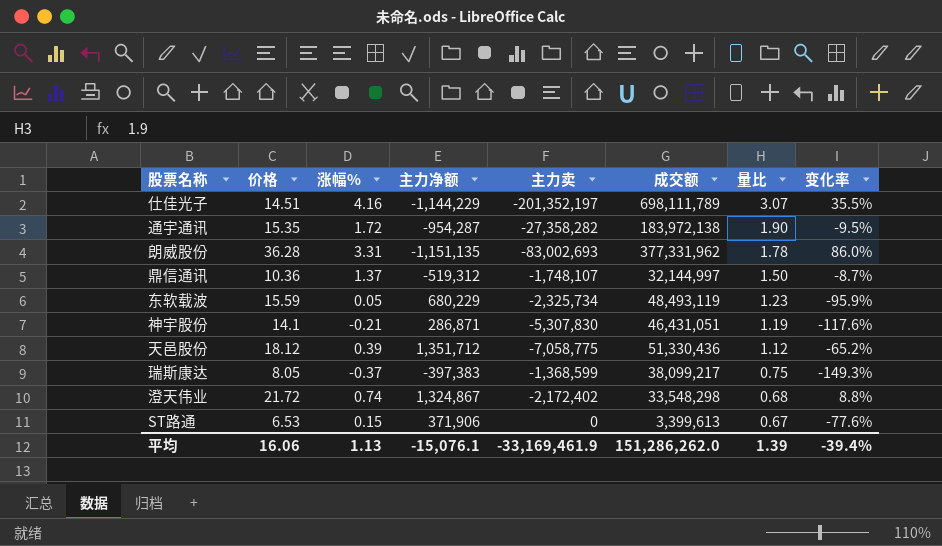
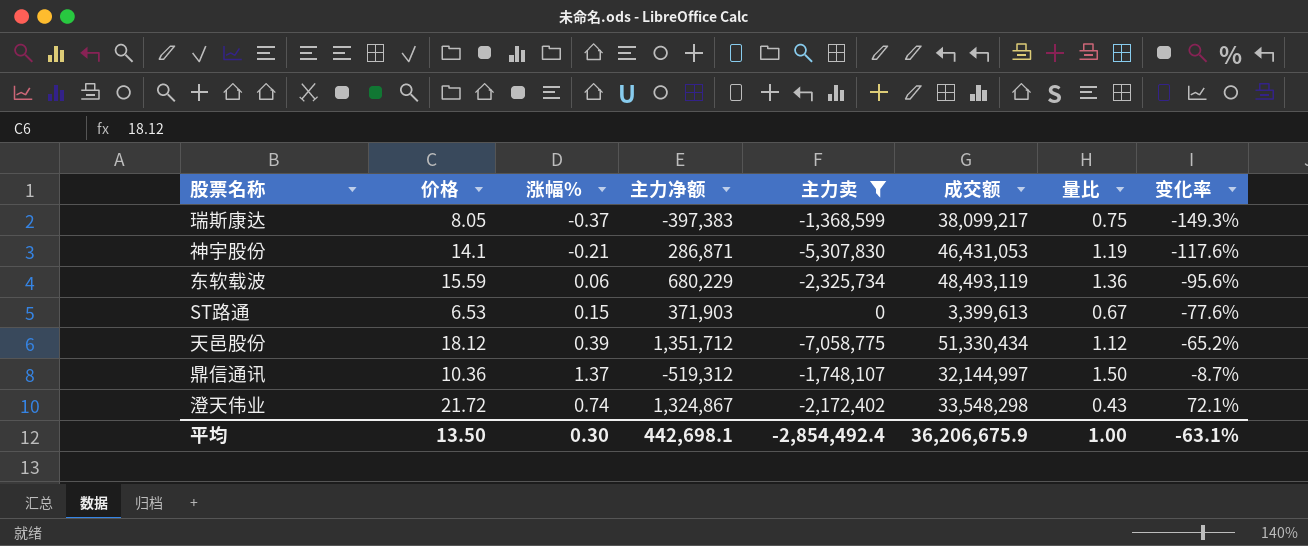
filter: none -> 主力卖 >= -7,058,775
row order: 量比 descending -> 变化率 ascending
神宇股份 | 成交额: 46,431,051 -> 46,431,053
东软载波 | 涨幅%: 0.05 -> 0.06
东软载波 | 量比: 1.23 -> 1.36
东软载波 | 变化率: -95.9% -> -95.6%
ST路通 | 主力净额: 371,906 -> 371,903
天邑股份 | 成交额: 51,330,436 -> 51,330,434
澄天伟业 | 量比: 0.68 -> 0.43
澄天伟业 | 变化率: 8.8% -> 72.1%
平均 | 价格: 16.06 -> 13.50
平均 | 涨幅%: 1.13 -> 0.30
平均 | 主力净额: -15,076.1 -> 442,698.1
平均 | 主力卖: -33,169,461.9 -> -2,854,492.4
平均 | 成交额: 151,286,262.0 -> 36,206,675.9
平均 | 量比: 1.39 -> 1.00
平均 | 变化率: -39.4% -> -63.1%

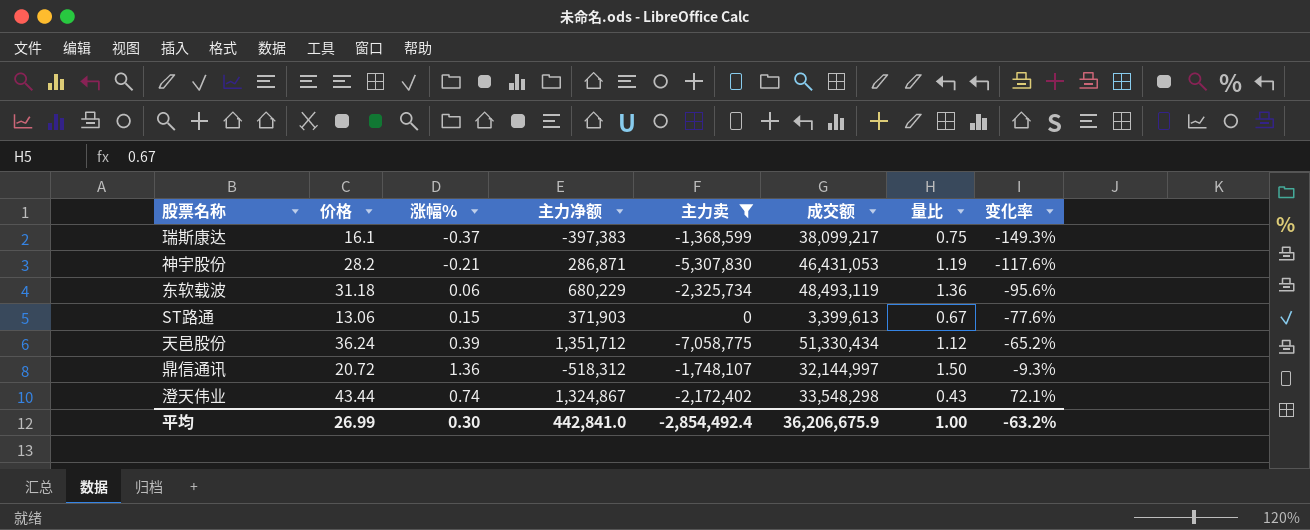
瑞斯康达 | 价格: 8.05 -> 16.1
神宇股份 | 价格: 14.1 -> 28.2
东软载波 | 价格: 15.59 -> 31.18
ST路通 | 价格: 6.53 -> 13.06
天邑股份 | 价格: 18.12 -> 36.24
鼎信通讯 | 价格: 10.36 -> 20.72
鼎信通讯 | 涨幅%: 1.37 -> 1.36
鼎信通讯 | 主力净额: -519,312 -> -518,312
鼎信通讯 | 变化率: -8.7% -> -9.3%
澄天伟业 | 价格: 21.72 -> 43.44
平均 | 价格: 13.50 -> 26.99
平均 | 主力净额: 442,698.1 -> 442,841.0
平均 | 变化率: -63.1% -> -63.2%

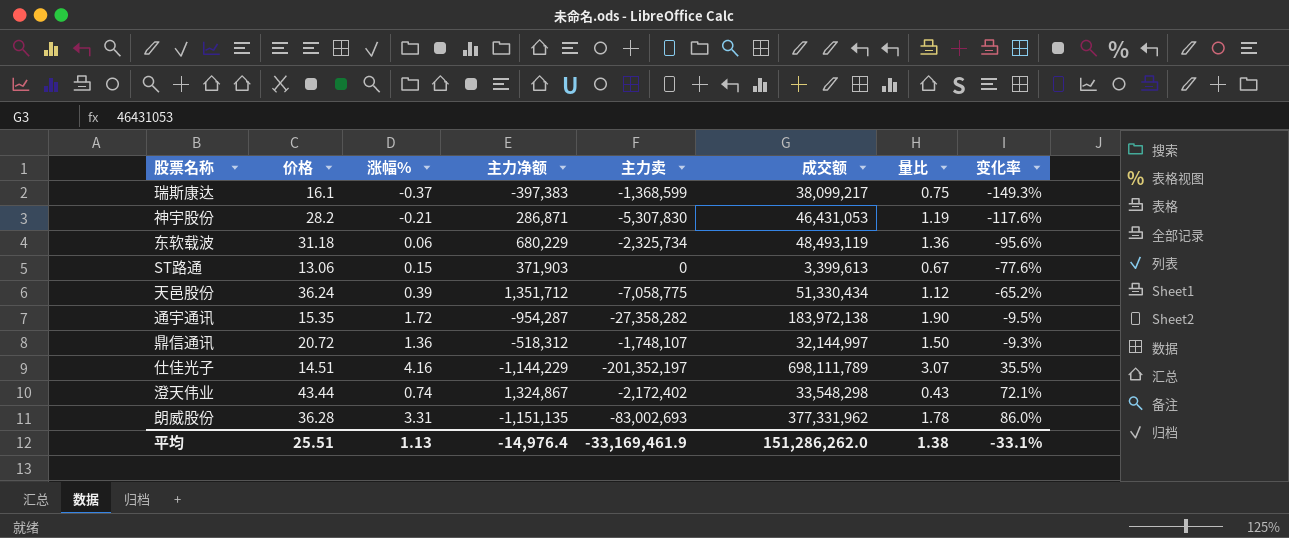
filter: 主力卖 >= -7,058,775 -> none
平均 | 价格: 26.99 -> 25.51
平均 | 涨幅%: 0.30 -> 1.13
平均 | 主力净额: 442,841.0 -> -14,976.4
平均 | 主力卖: -2,854,492.4 -> -33,169,461.9
平均 | 成交额: 36,206,675.9 -> 151,286,262.0
平均 | 量比: 1.00 -> 1.38
平均 | 变化率: -63.2% -> -33.1%

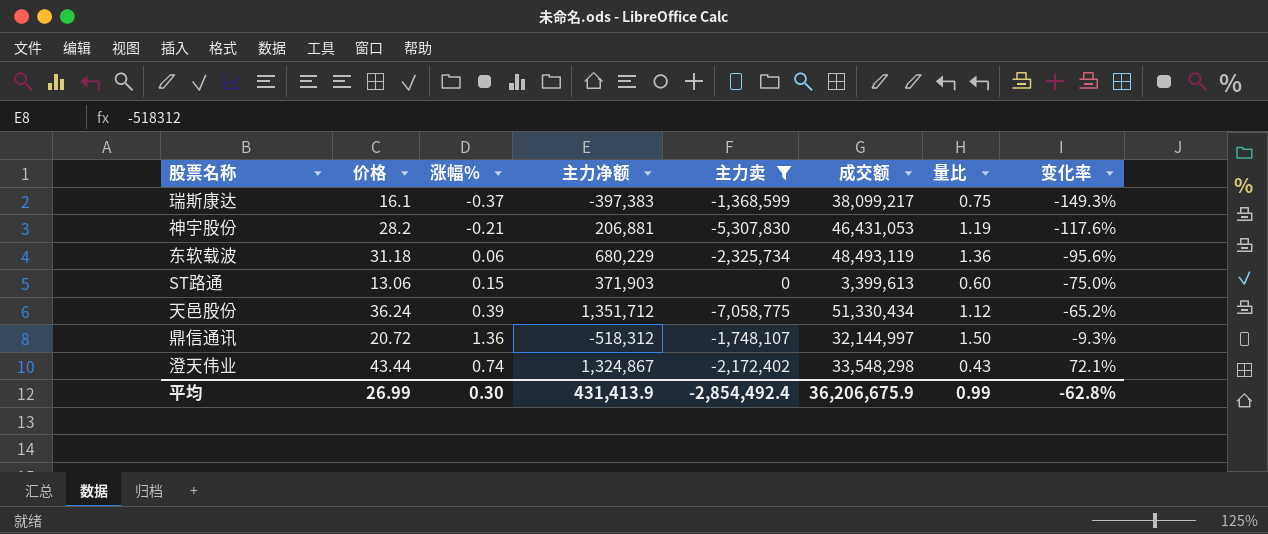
filter: none -> 主力卖 >= -7,058,775
神宇股份 | 主力净额: 286,871 -> 206,881
ST路通 | 量比: 0.67 -> 0.60
ST路通 | 变化率: -77.6% -> -75.0%
平均 | 价格: 25.51 -> 26.99
平均 | 涨幅%: 1.13 -> 0.30
平均 | 主力净额: -14,976.4 -> 431,413.9
平均 | 主力卖: -33,169,461.9 -> -2,854,492.4
平均 | 成交额: 151,286,262.0 -> 36,206,675.9
平均 | 量比: 1.38 -> 0.99
平均 | 变化率: -33.1% -> -62.8%

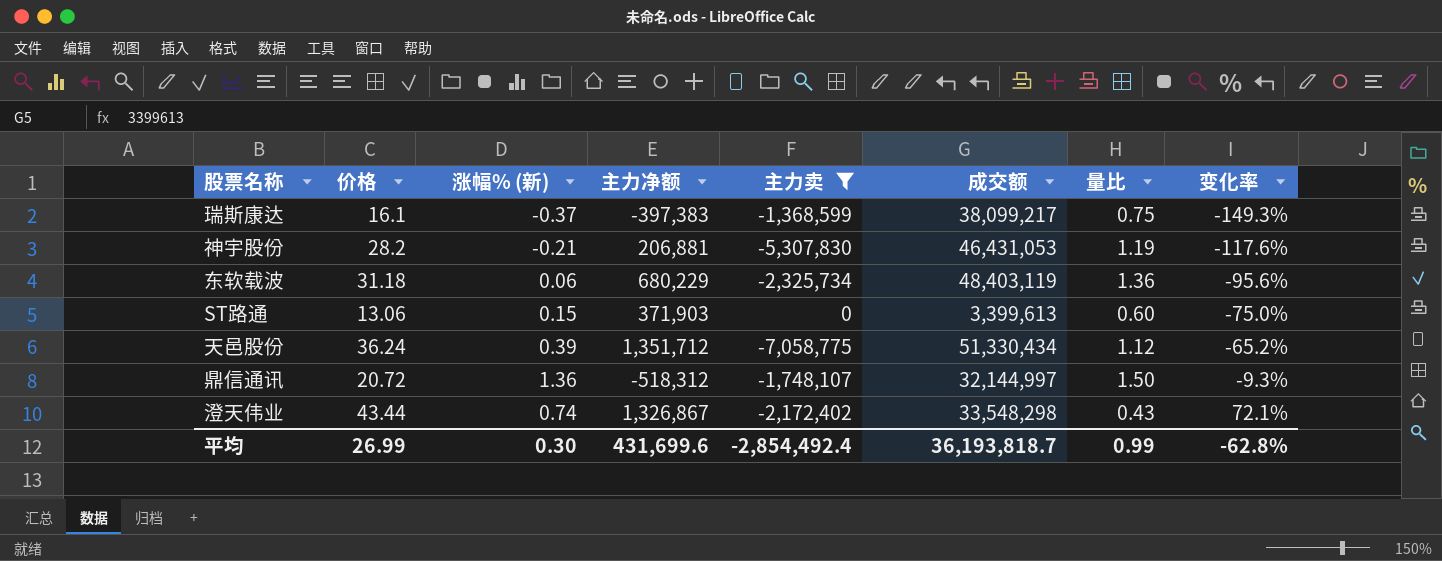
column name: 涨幅% -> 涨幅% (新)
东软载波 | 成交额: 48,493,119 -> 48,403,119
澄天伟业 | 主力净额: 1,324,867 -> 1,326,867
平均 | 主力净额: 431,413.9 -> 431,699.6
平均 | 成交额: 36,206,675.9 -> 36,193,818.7

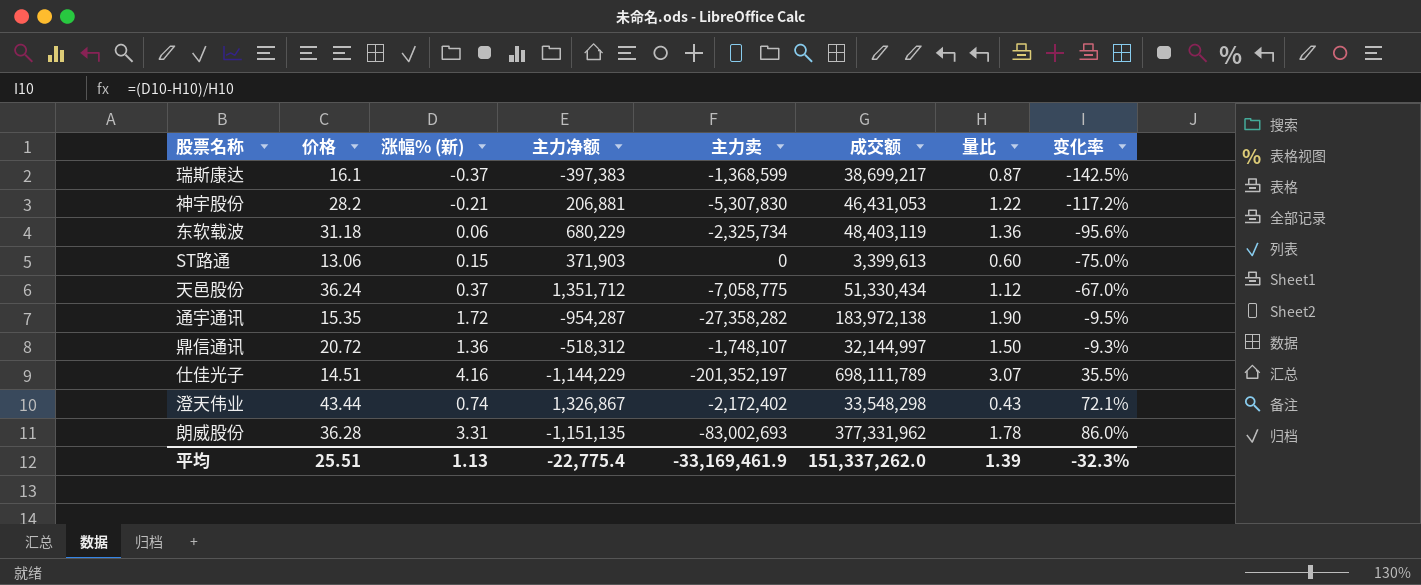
filter: 主力卖 >= -7,058,775 -> none
瑞斯康达 | 成交额: 38,099,217 -> 38,699,217
瑞斯康达 | 量比: 0.75 -> 0.87
瑞斯康达 | 变化率: -149.3% -> -142.5%
神宇股份 | 量比: 1.19 -> 1.22
神宇股份 | 变化率: -117.6% -> -117.2%
天邑股份 | 涨幅% (新): 0.39 -> 0.37
天邑股份 | 变化率: -65.2% -> -67.0%
平均 | 价格: 26.99 -> 25.51
平均 | 涨幅% (新): 0.30 -> 1.13
平均 | 主力净额: 431,699.6 -> -22,775.4
平均 | 主力卖: -2,854,492.4 -> -33,169,461.9
平均 | 成交额: 36,193,818.7 -> 151,337,262.0
平均 | 量比: 0.99 -> 1.39
平均 | 变化率: -62.8% -> -32.3%

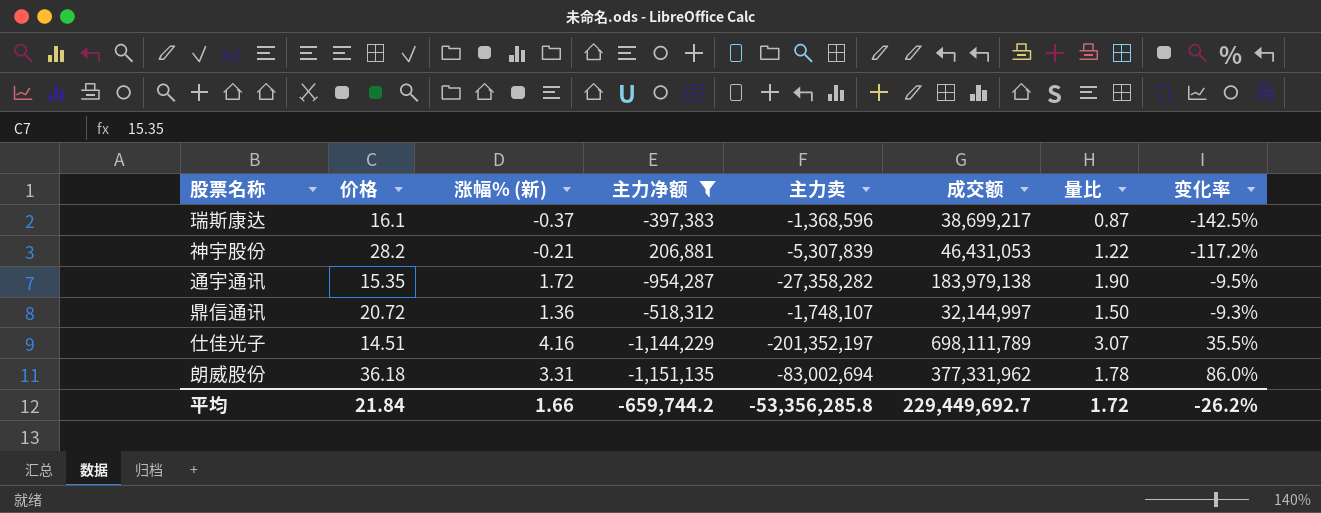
filter: none -> 主力净额 <= 206,881
瑞斯康达 | 主力卖: -1,368,599 -> -1,368,596
神宇股份 | 主力卖: -5,307,830 -> -5,307,839
通宇通讯 | 成交额: 183,972,138 -> 183,979,138
朗威股份 | 价格: 36.28 -> 36.18
朗威股份 | 主力卖: -83,002,693 -> -83,002,694
平均 | 价格: 25.51 -> 21.84
平均 | 涨幅% (新): 1.13 -> 1.66
平均 | 主力净额: -22,775.4 -> -659,744.2
平均 | 主力卖: -33,169,461.9 -> -53,356,285.8
平均 | 成交额: 151,337,262.0 -> 229,449,692.7
平均 | 量比: 1.39 -> 1.72
平均 | 变化率: -32.3% -> -26.2%

